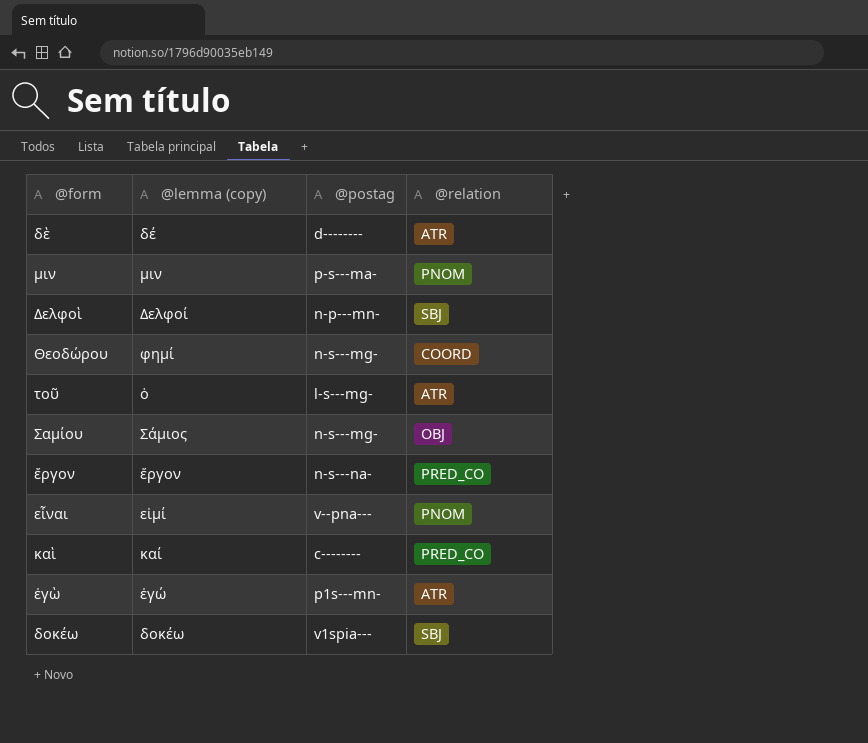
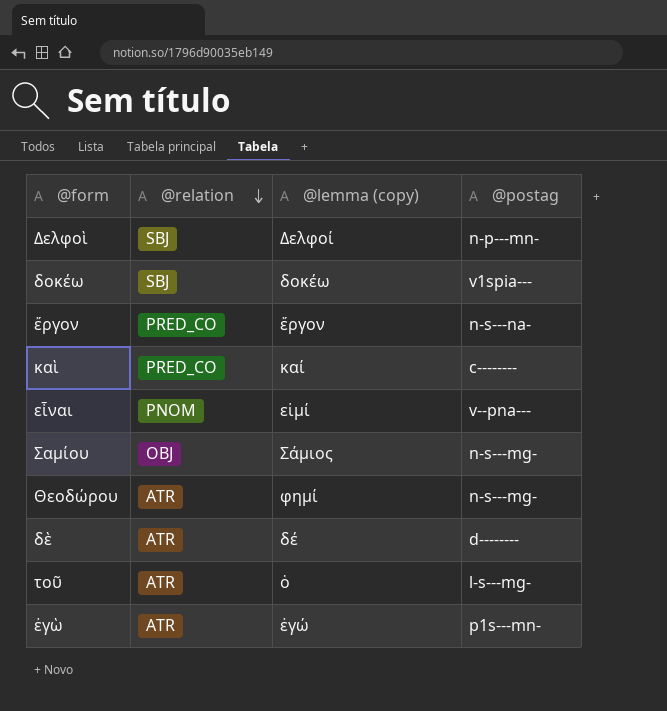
row order: none -> @relation descending
column @relation | position: 4 -> 2
row μιν: μιν | p-s---ma- | PNOM -> none
Θεοδώρου | @relation: COORD -> ATR

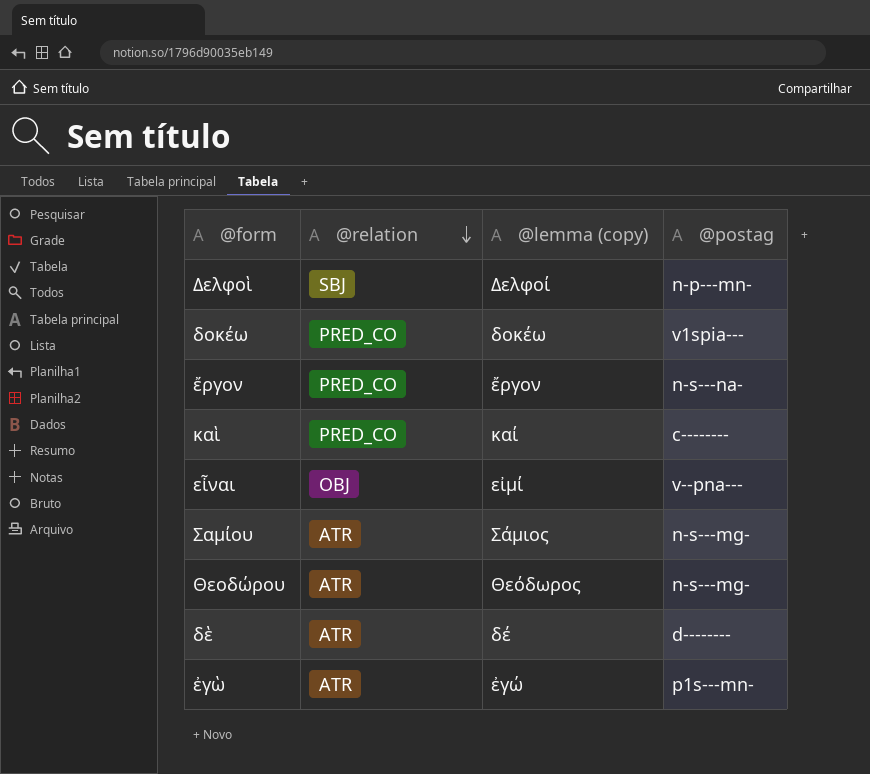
row τοῦ: ATR | ὁ | l-s---mg- -> none
δοκέω | @relation: SBJ -> PRED_CO
εἶναι | @relation: PNOM -> OBJ
Σαμίου | @relation: OBJ -> ATR
Θεοδώρου | @lemma (copy): φημί -> Θεόδωρος

